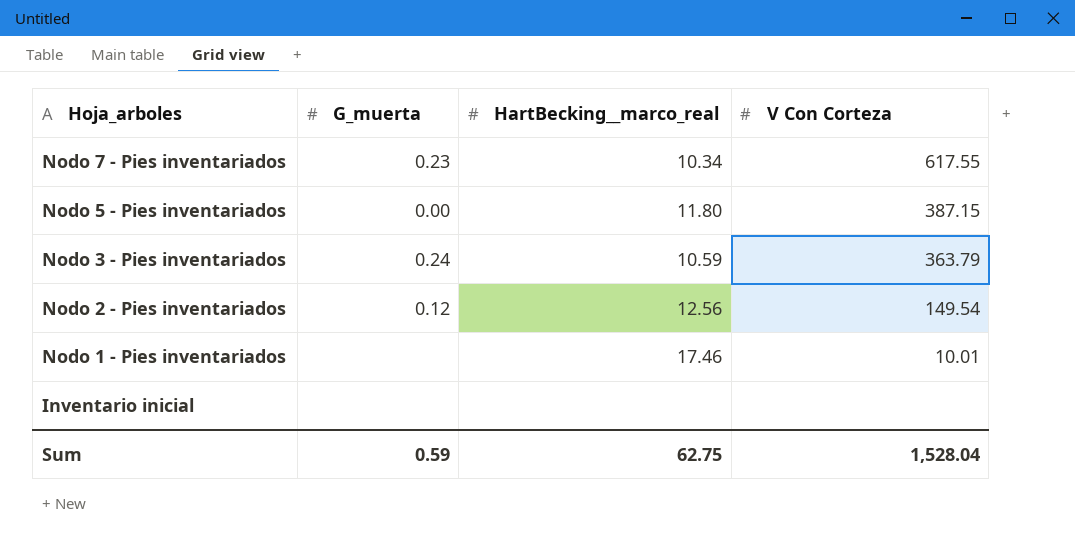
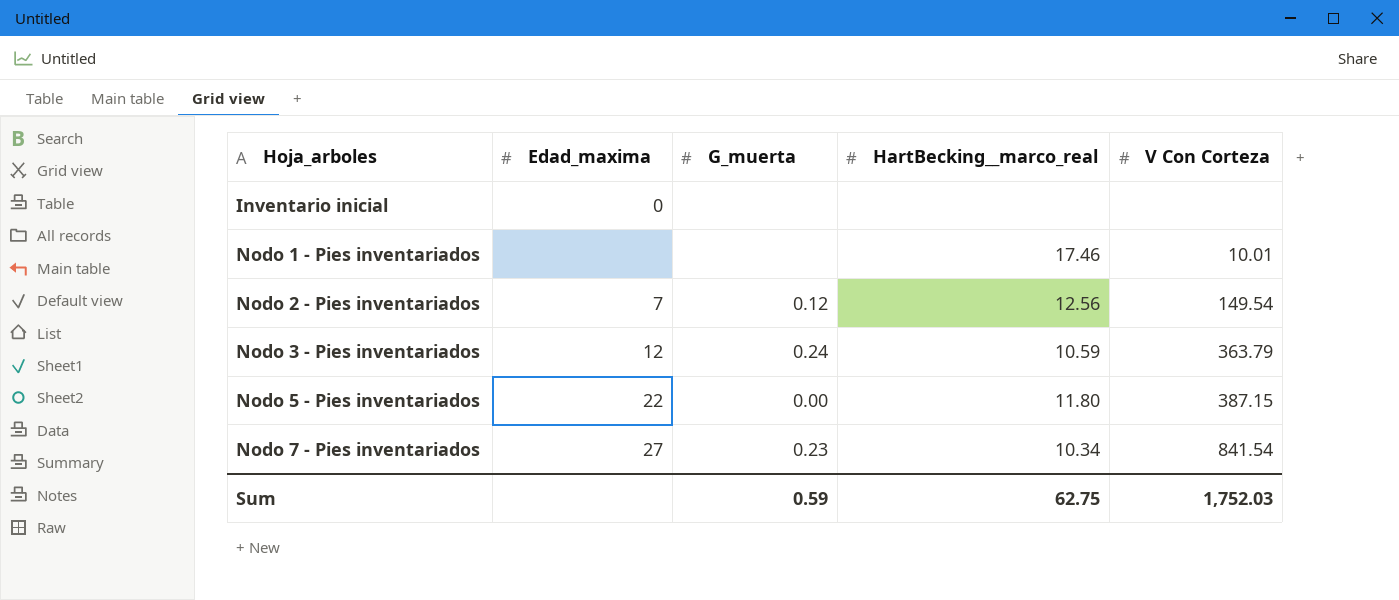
row order: Hoja_arboles descending -> Hoja_arboles ascending
column Edad_maxima | position: none -> 2
Nodo 7 - Pies inventariados | V Con Corteza: 617.55 -> 841.54
Sum | V Con Corteza: 1,528.04 -> 1,752.03

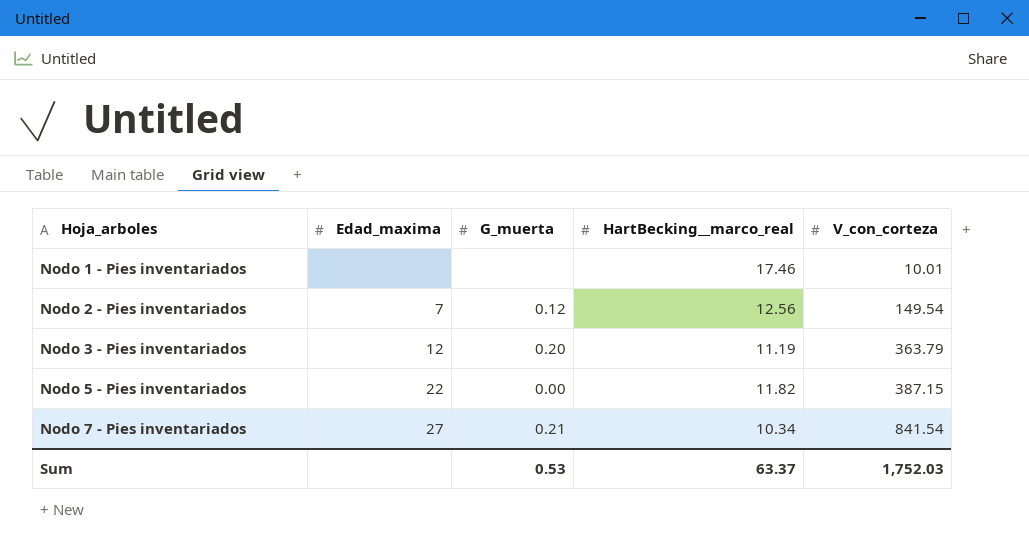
column name: V Con Corteza -> V_con_corteza
row Inventario inicial: 0 | none | none | none -> none
Nodo 3 - Pies inventariados | G_muerta: 0.24 -> 0.20
Nodo 3 - Pies inventariados | HartBecking__marco_real: 10.59 -> 11.19
Nodo 5 - Pies inventariados | HartBecking__marco_real: 11.80 -> 11.82
Nodo 7 - Pies inventariados | G_muerta: 0.23 -> 0.21
Sum | G_muerta: 0.59 -> 0.53
Sum | HartBecking__marco_real: 62.75 -> 63.37

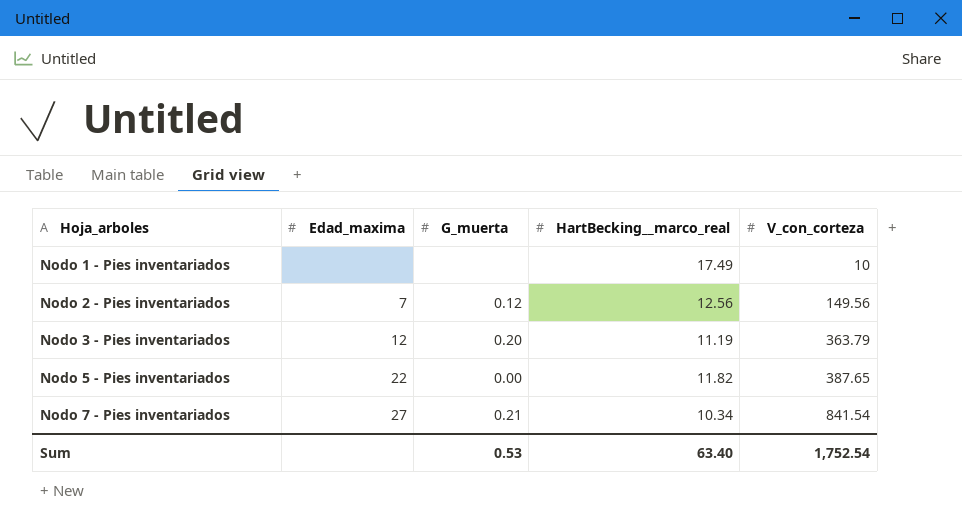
Nodo 1 - Pies inventariados | HartBecking__marco_real: 17.46 -> 17.49
Nodo 1 - Pies inventariados | V_con_corteza: 10.01 -> 10
Nodo 2 - Pies inventariados | V_con_corteza: 149.54 -> 149.56
Nodo 5 - Pies inventariados | V_con_corteza: 387.15 -> 387.65
Sum | HartBecking__marco_real: 63.37 -> 63.40
Sum | V_con_corteza: 1,752.03 -> 1,752.54

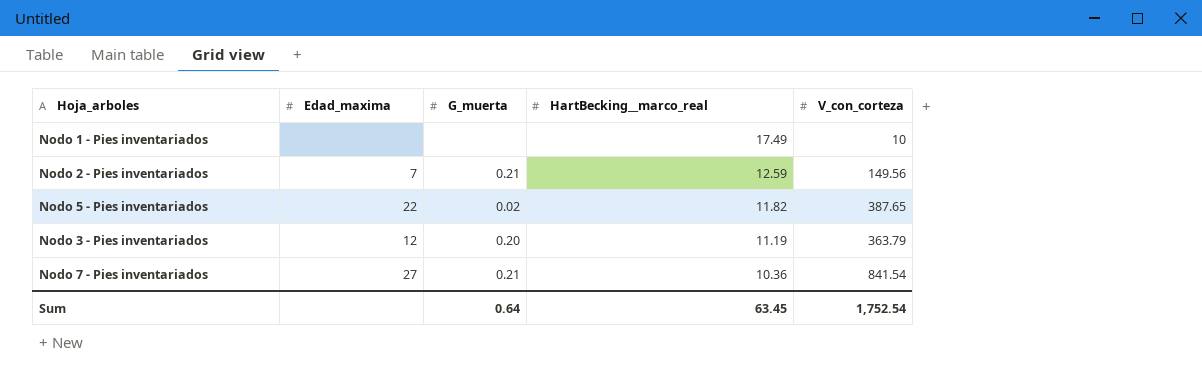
row order: Hoja_arboles ascending -> HartBecking__marco_real descending
Nodo 2 - Pies inventariados | G_muerta: 0.12 -> 0.21
Nodo 2 - Pies inventariados | HartBecking__marco_real: 12.56 -> 12.59
Nodo 5 - Pies inventariados | G_muerta: 0.00 -> 0.02
Nodo 7 - Pies inventariados | HartBecking__marco_real: 10.34 -> 10.36
Sum | G_muerta: 0.53 -> 0.64
Sum | HartBecking__marco_real: 63.40 -> 63.45

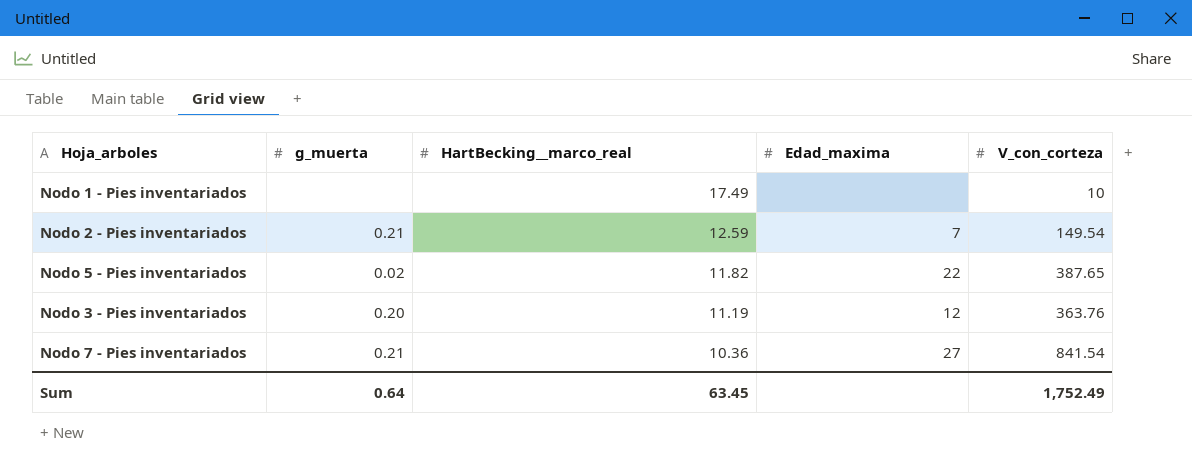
column name: G_muerta -> g_muerta
column Edad_maxima | position: 2 -> 4
Nodo 2 - Pies inventariados | V_con_corteza: 149.56 -> 149.54
Nodo 3 - Pies inventariados | V_con_corteza: 363.79 -> 363.76
Sum | V_con_corteza: 1,752.54 -> 1,752.49

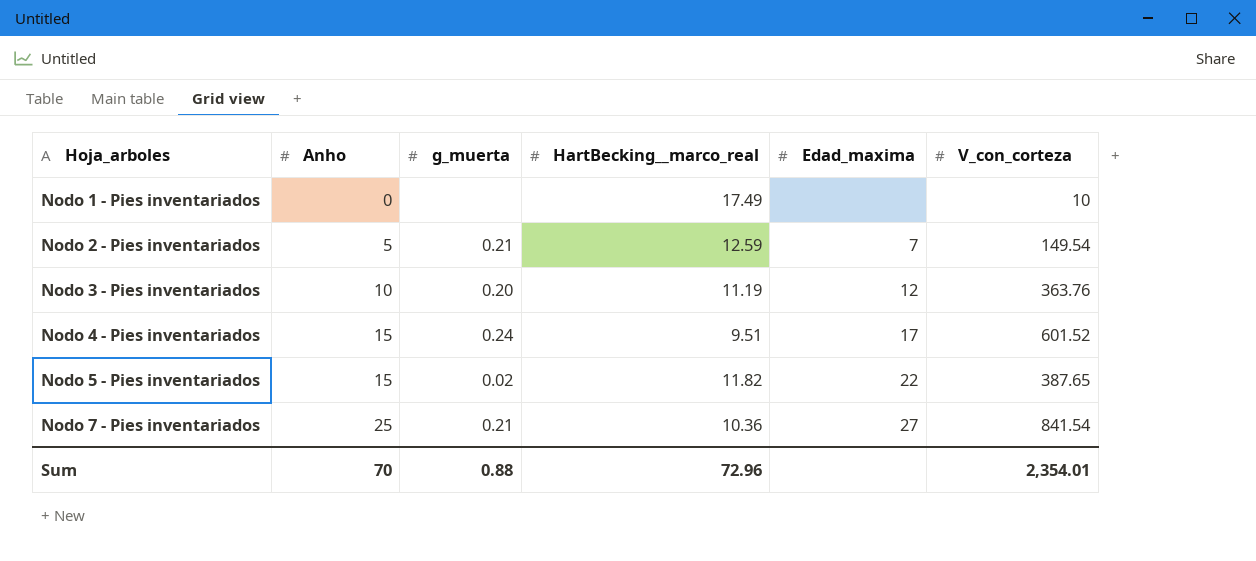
row order: HartBecking__marco_real descending -> Hoja_arboles ascending
column Anho | position: none -> 2
row Nodo 4 - Pies inventariados: none -> 15 | 0.24 | 9.51 | 17 | 601.52
Sum | g_muerta: 0.64 -> 0.88
Sum | HartBecking__marco_real: 63.45 -> 72.96
Sum | V_con_corteza: 1,752.49 -> 2,354.01

